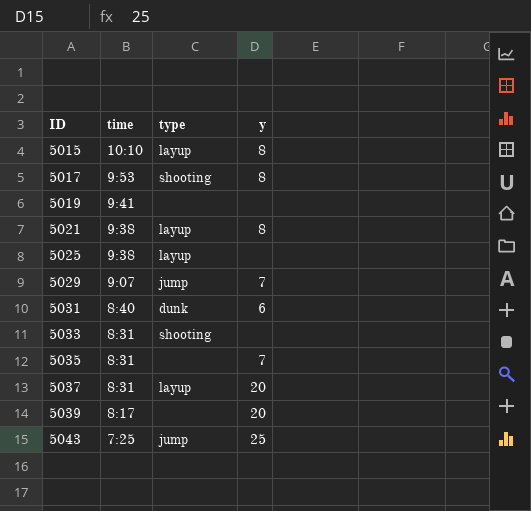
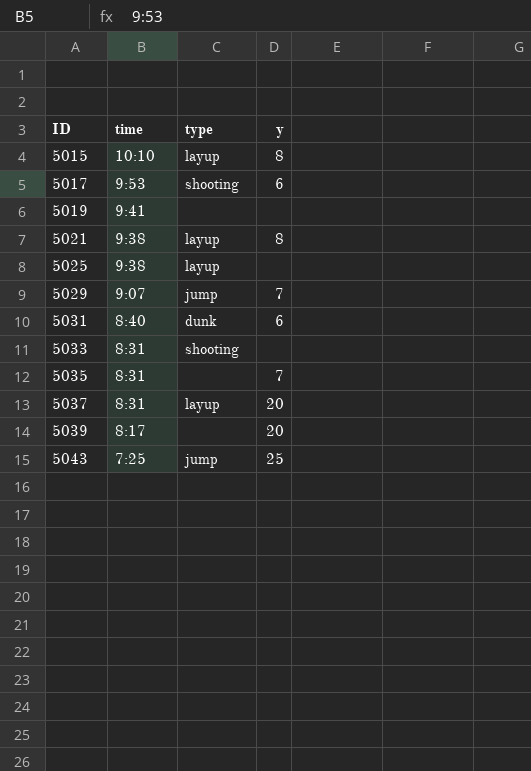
5017 | y: 8 -> 6

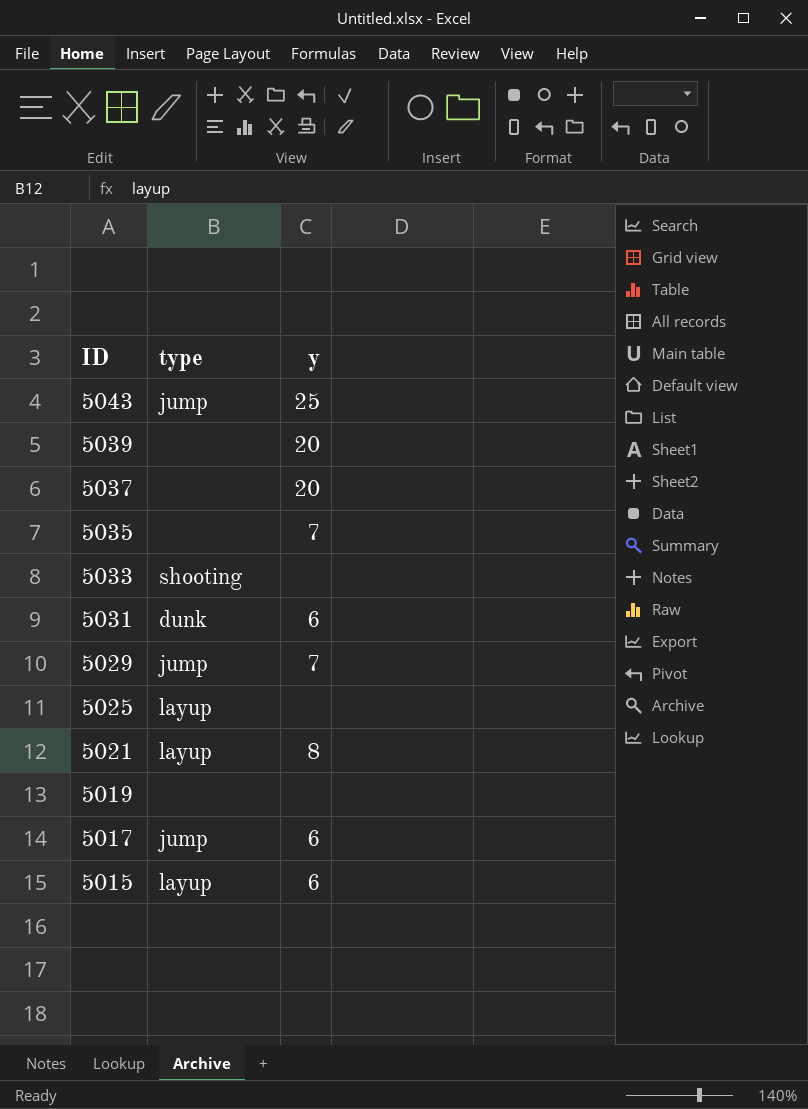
row order: ID ascending -> ID descending
column time | position: 2 -> none
5037 | type: layup -> none
5017 | type: shooting -> jump
5015 | y: 8 -> 6

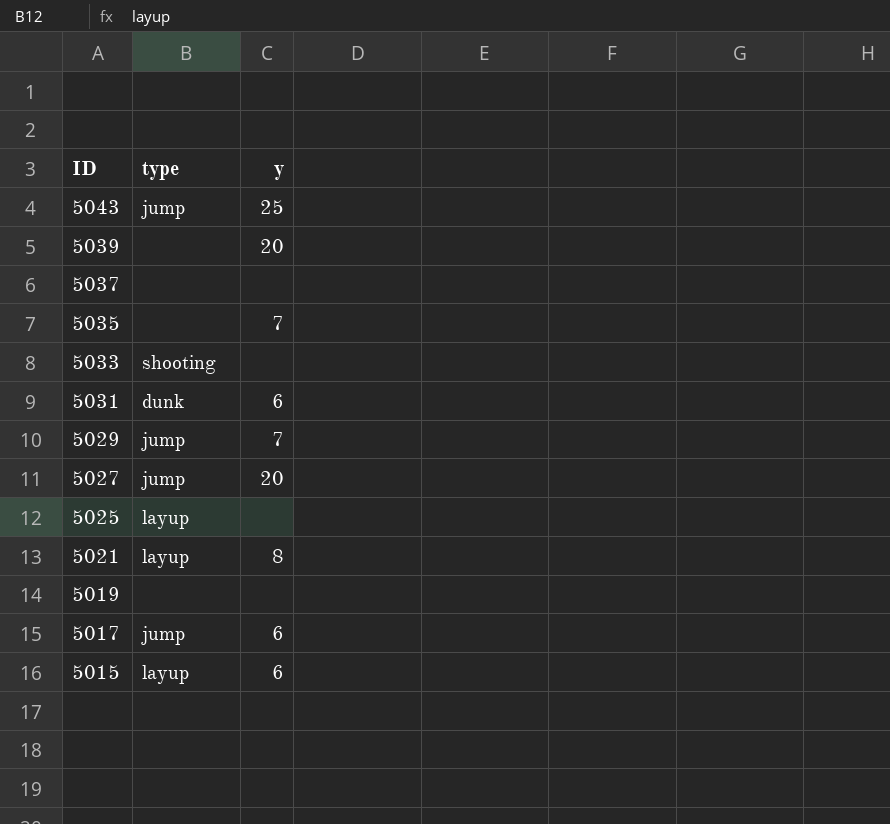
5037 | y: 20 -> none
row 5027: none -> jump | 20

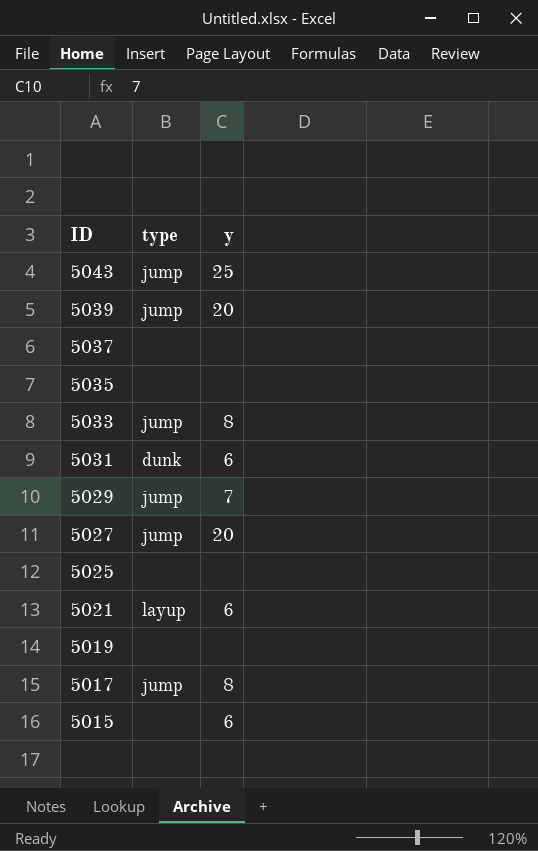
5039 | type: none -> jump
5035 | y: 7 -> none
5033 | type: shooting -> jump
5033 | y: none -> 8
5025 | type: layup -> none
5021 | y: 8 -> 6
5017 | y: 6 -> 8
5015 | type: layup -> none

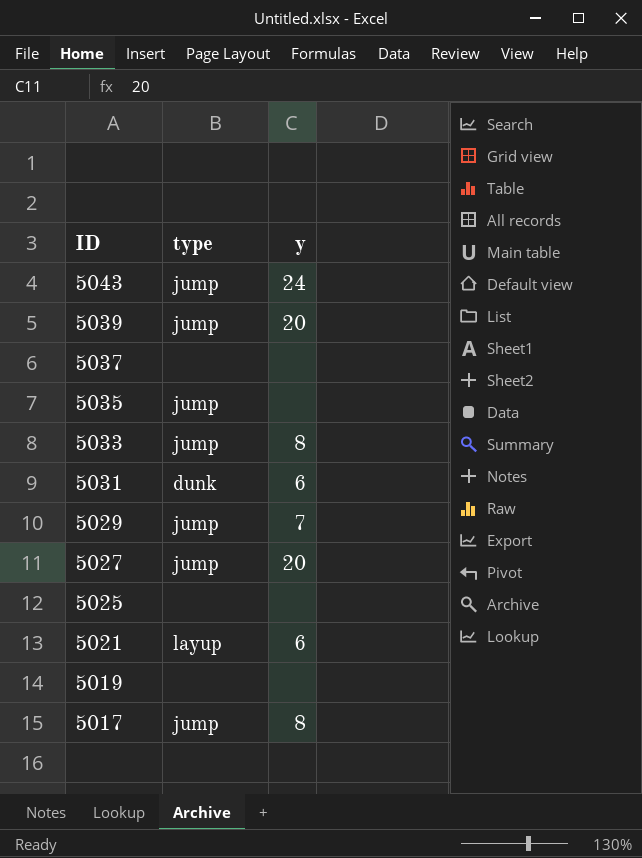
row 5015: none | 6 -> none
5043 | y: 25 -> 24
5035 | type: none -> jump

